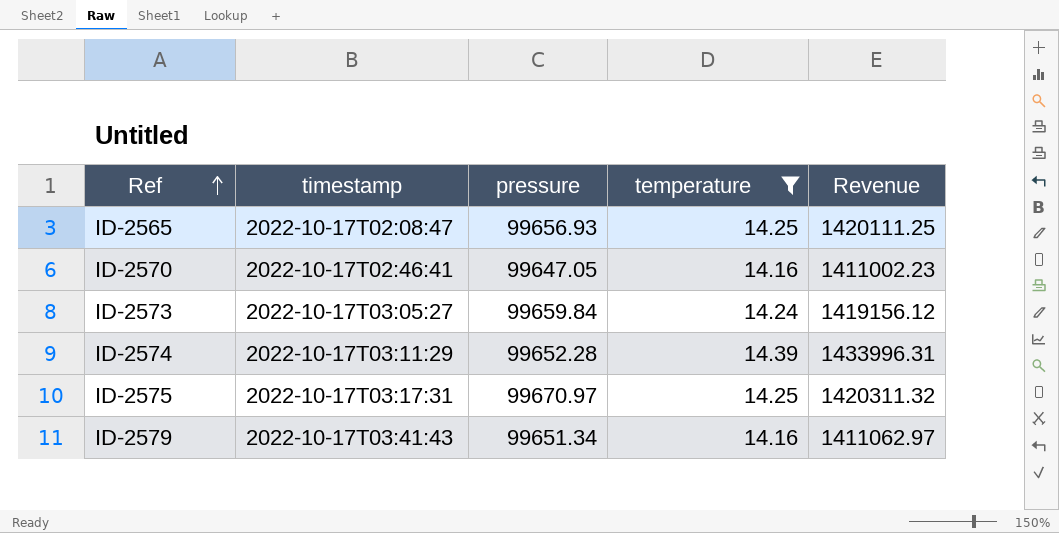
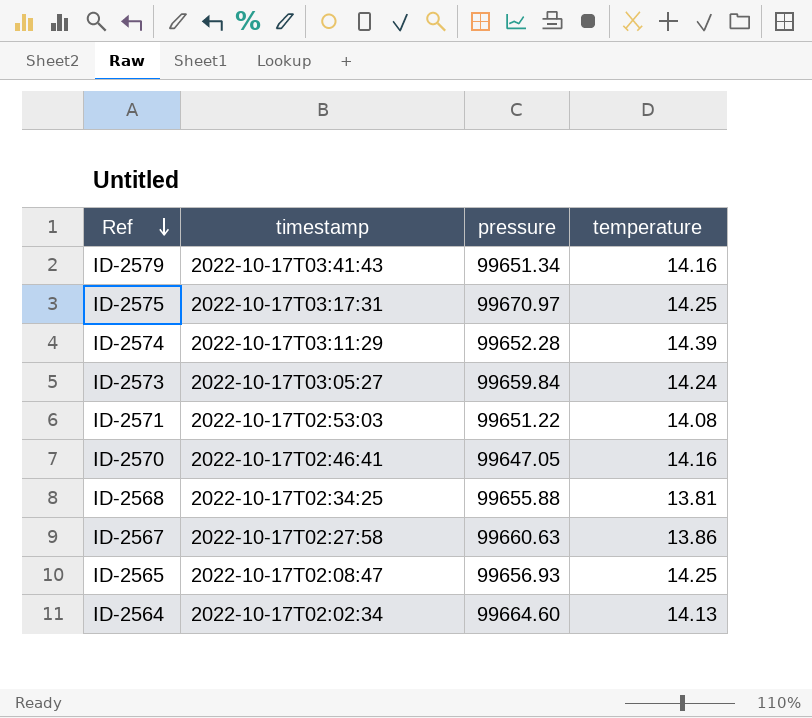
filter: temperature >= 14.16 -> none
row order: Ref ascending -> Ref descending
column Revenue | formula: [pressure] * [temperature] -> none

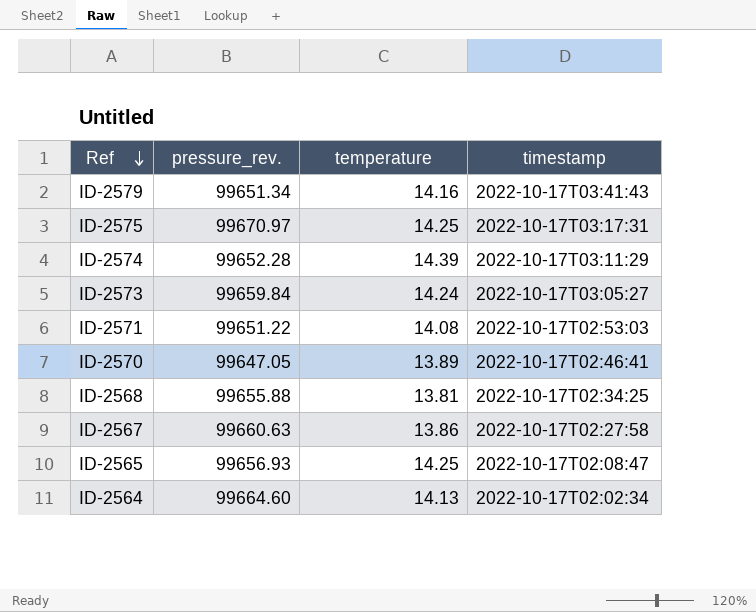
column name: pressure -> pressure_rev.
column timestamp | position: 2 -> 4
ID-2570 | temperature: 14.16 -> 13.89

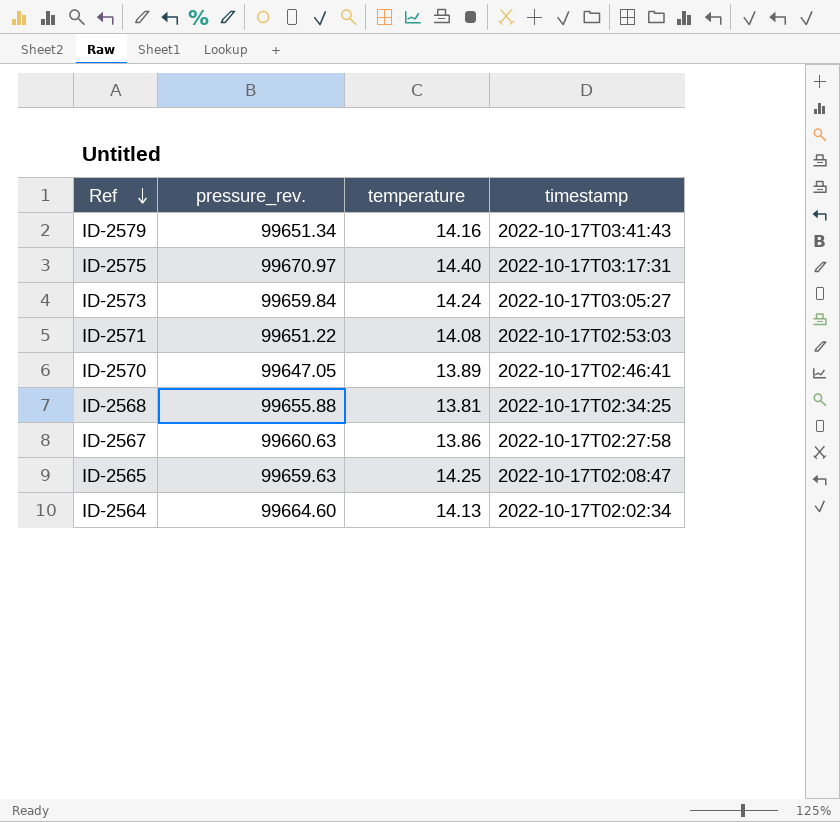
row ID-2574: 99652.28 | 14.39 | 2022-10-17T03:11:29 -> none
ID-2575 | temperature: 14.25 -> 14.40
ID-2565 | pressure_rev.: 99656.93 -> 99659.63

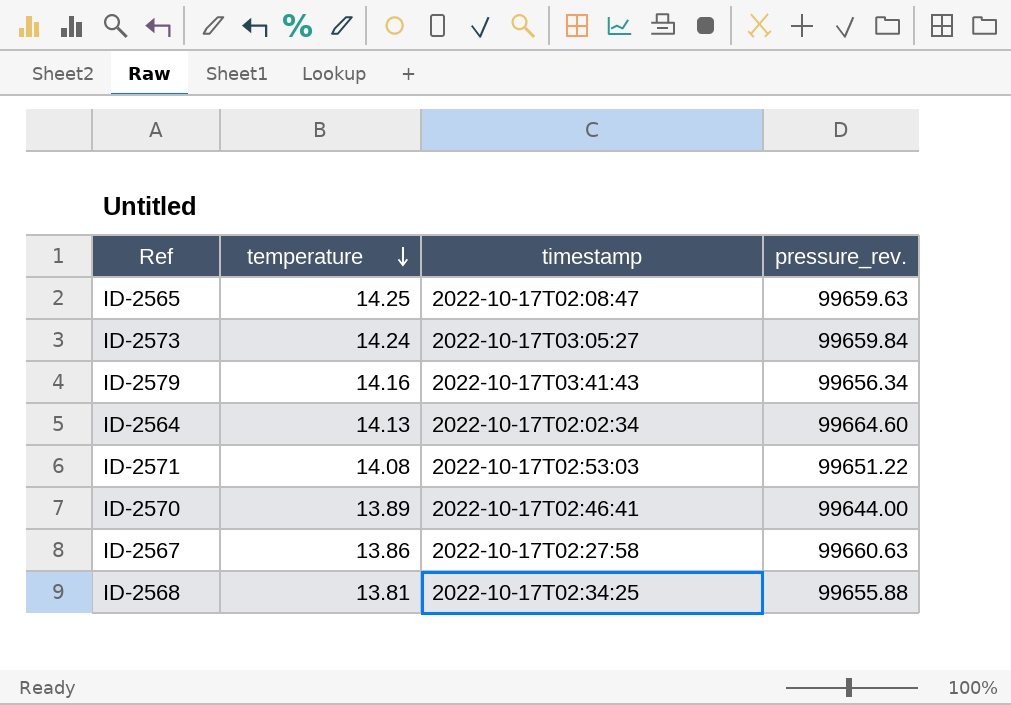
row order: Ref descending -> temperature descending
column pressure_rev. | position: 2 -> 4
row ID-2575: 99670.97 | 14.40 | 2022-10-17T03:17:31 -> none
ID-2579 | pressure_rev.: 99651.34 -> 99656.34
ID-2570 | pressure_rev.: 99647.05 -> 99644.00

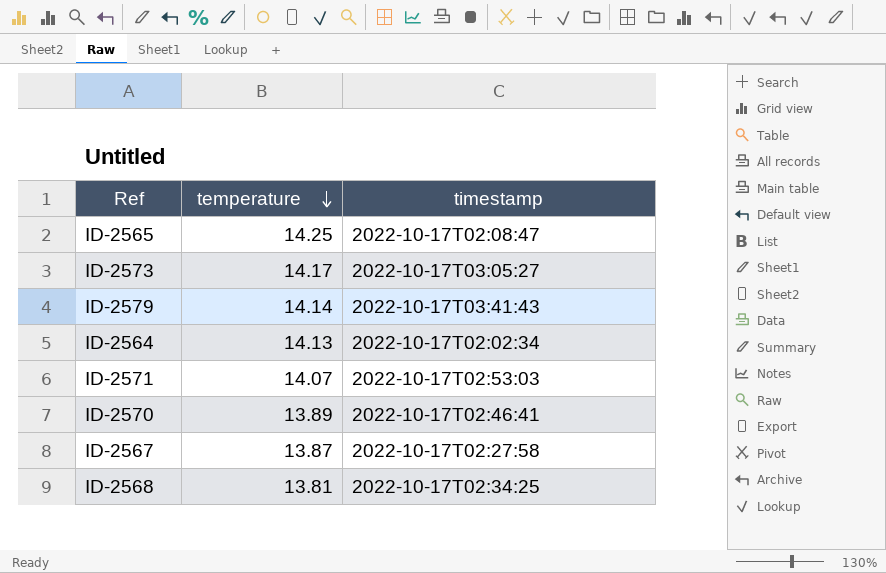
column pressure_rev. | position: 4 -> none
ID-2573 | temperature: 14.24 -> 14.17
ID-2579 | temperature: 14.16 -> 14.14
ID-2571 | temperature: 14.08 -> 14.07
ID-2567 | temperature: 13.86 -> 13.87

